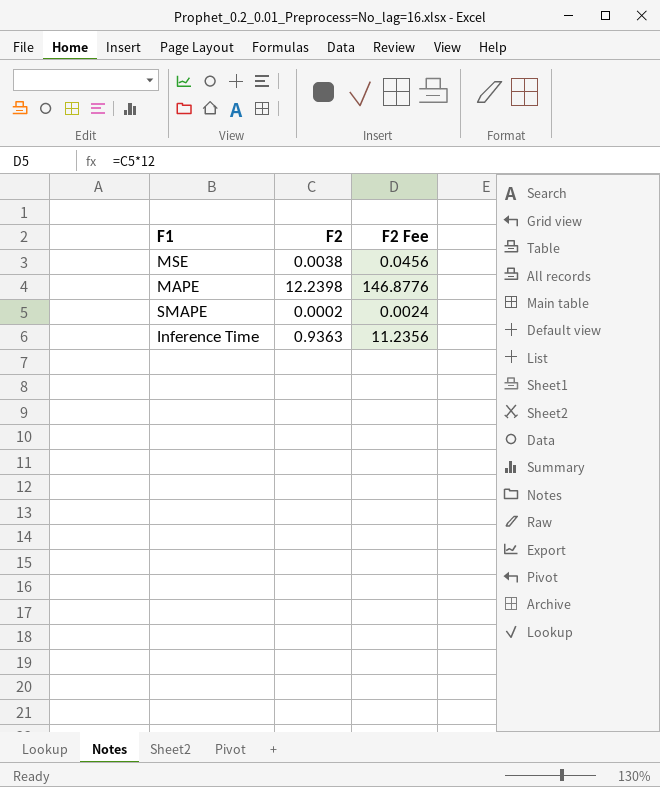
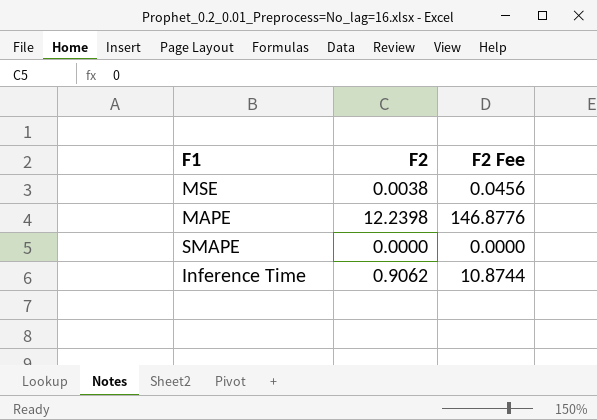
SMAPE | F2: 0.0002 -> 0.0000
SMAPE | F2 Fee: 0.0024 -> 0.0000
Inference Time | F2: 0.9363 -> 0.9062
Inference Time | F2 Fee: 11.2356 -> 10.8744

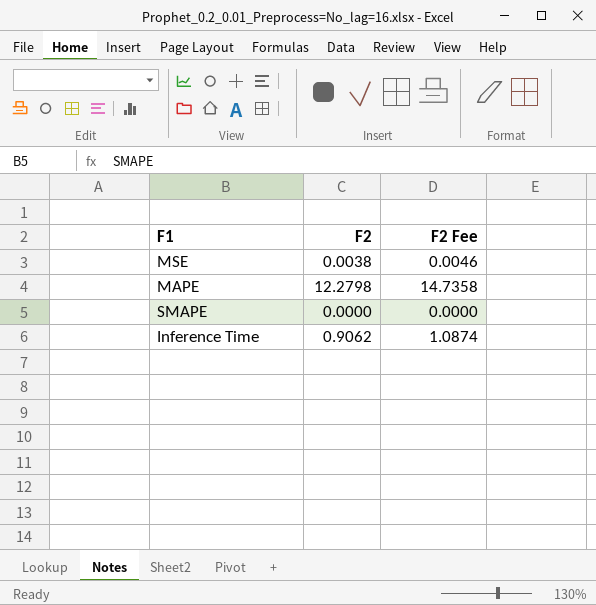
column F2 Fee | formula: [F2] * 12 -> [F2] * 1.2
MAPE | F2: 12.2398 -> 12.2798

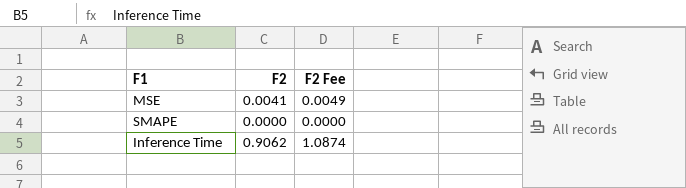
row MAPE: 12.2798 | 14.7358 -> none
MSE | F2: 0.0038 -> 0.0041
MSE | F2 Fee: 0.0046 -> 0.0049

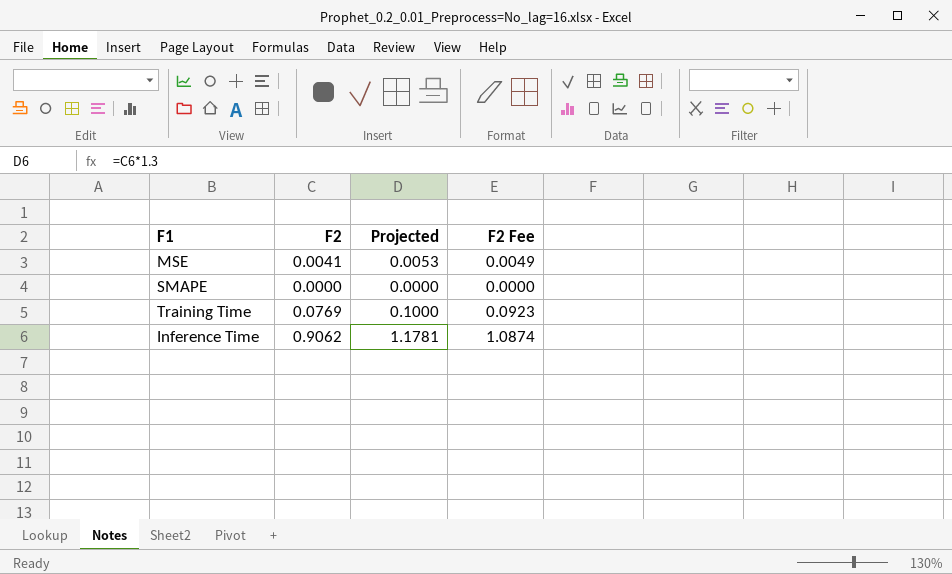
column Projected | formula: none -> [F2] * 1.3
row Training Time: none -> 0.0769 | 0.1000 | 0.0923

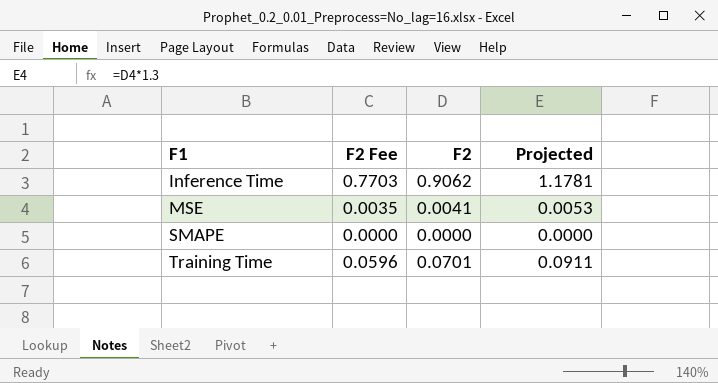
row order: none -> F1 ascending
column F2 Fee | formula: [F2] * 1.2 -> [F2] * 0.85
column F2 Fee | position: 4 -> 2
Training Time | F2: 0.0769 -> 0.0701
Training Time | Projected: 0.1000 -> 0.0911

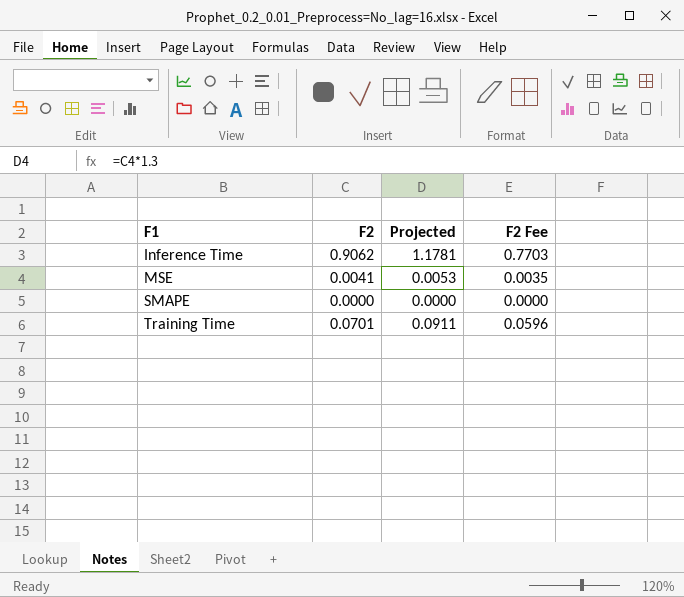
column F2 Fee | position: 2 -> 4

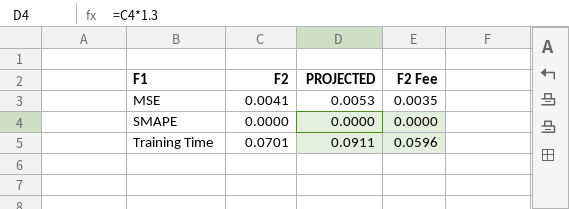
column name: Projected -> PROJECTED
row Inference Time: 0.9062 | 1.1781 | 0.7703 -> none

